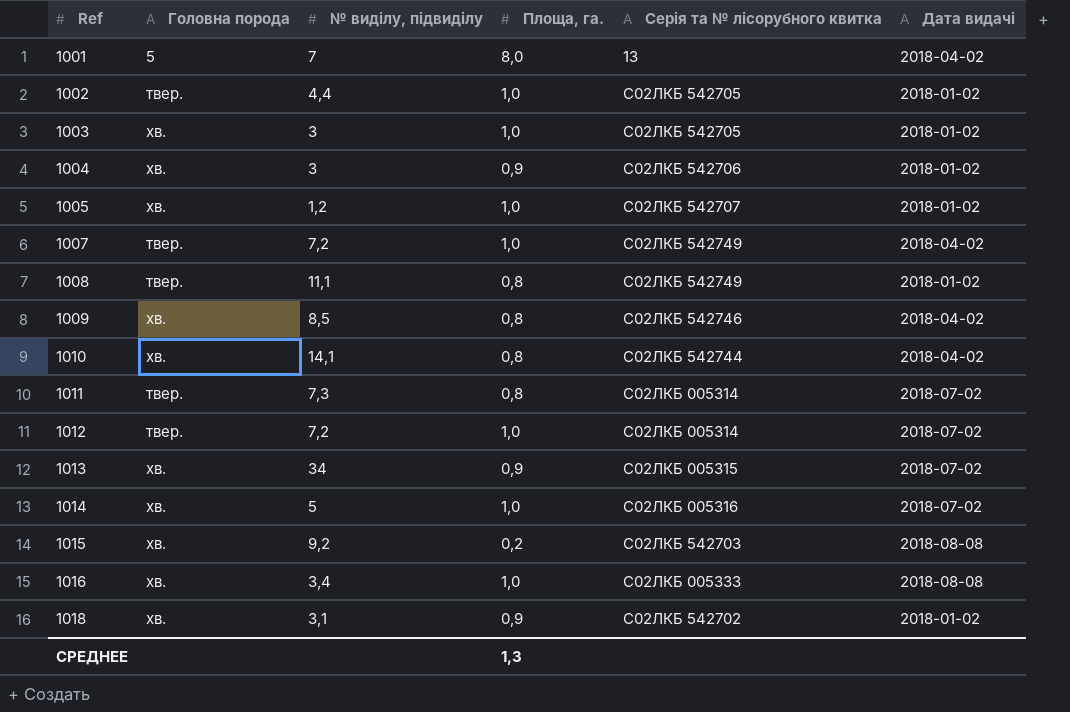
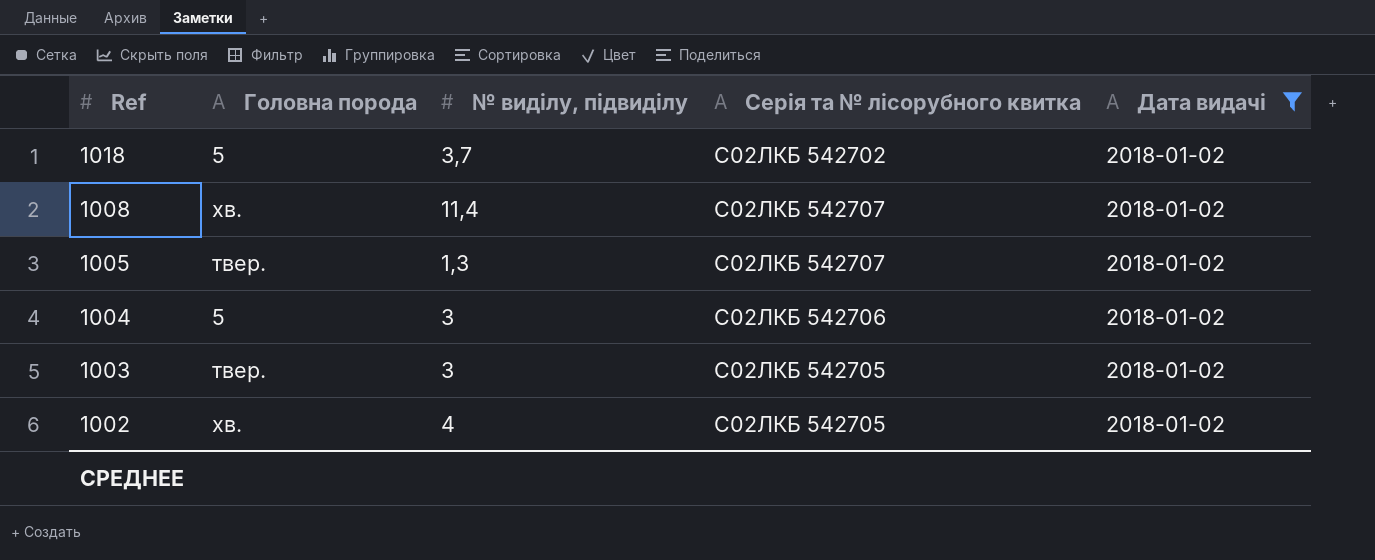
filter: none -> Дата видачі = 2018-01-02
row order: Ref ascending -> Ref descending
column Площа, га. | position: 4 -> none
1018 | Головна порода: хв. -> 5
1018 | № виділу, підвиділу: 3,1 -> 3,7
1008 | Головна порода: твер. -> хв.
1008 | № виділу, підвиділу: 11,1 -> 11,4
1008 | Серія та № лісорубного квитка: С02ЛКБ 542749 -> С02ЛКБ 542707
1005 | Головна порода: хв. -> твер.
1005 | № виділу, підвиділу: 1,2 -> 1,3
1004 | Головна порода: хв. -> 5
1003 | Головна порода: хв. -> твер.
1002 | Головна порода: твер. -> хв.
1002 | № виділу, підвиділу: 4,4 -> 4

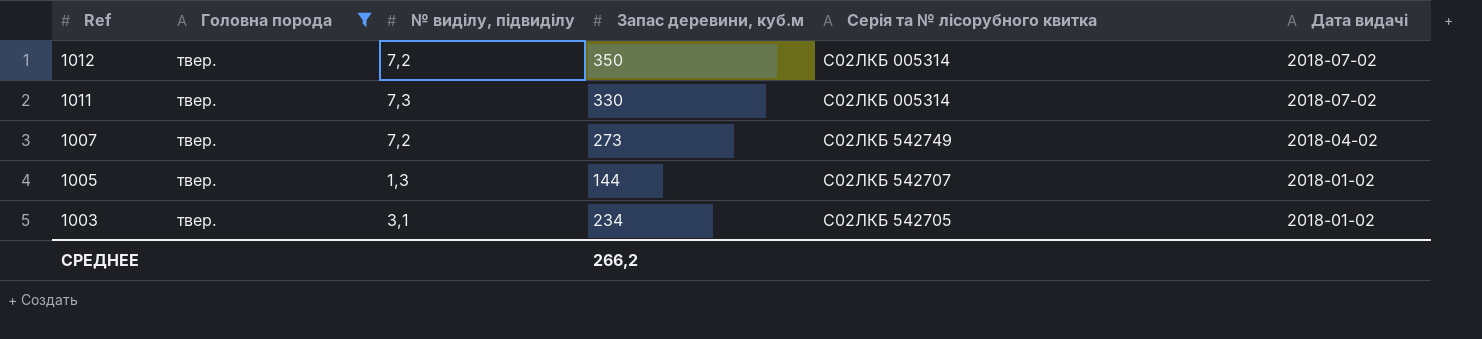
filter: Дата видачі = 2018-01-02 -> Головна порода = твер.
column Запас деревини, куб.м | position: none -> 4
1003 | № виділу, підвиділу: 3 -> 3,1

